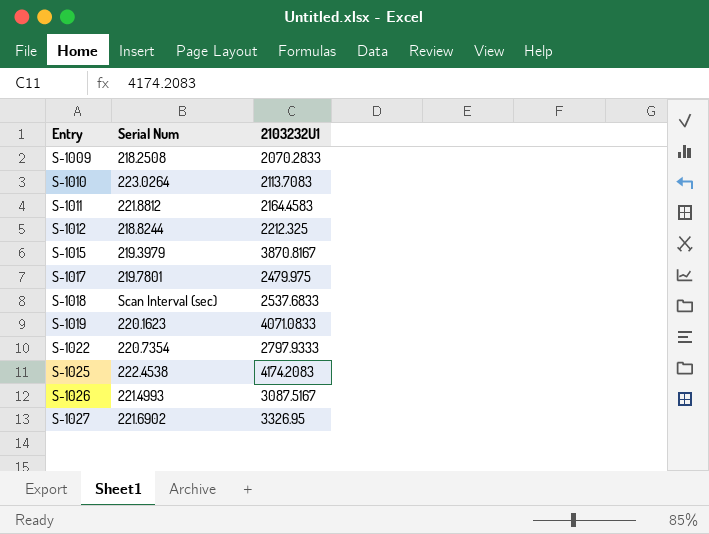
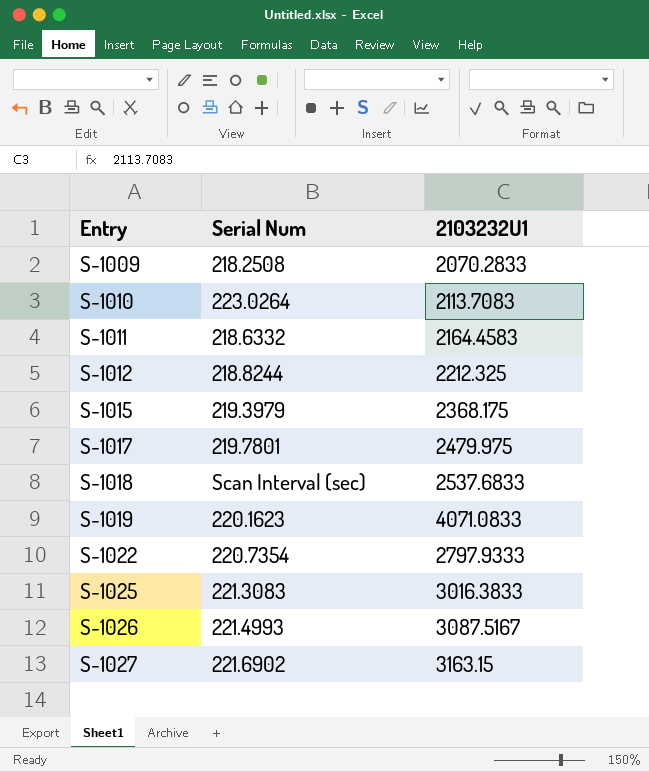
S-1011 | Serial Num: 221.8812 -> 218.6332
S-1015 | 2103232U1: 3870.8167 -> 2368.175
S-1025 | Serial Num: 222.4538 -> 221.3083
S-1025 | 2103232U1: 4174.2083 -> 3016.3833
S-1027 | 2103232U1: 3326.95 -> 3163.15

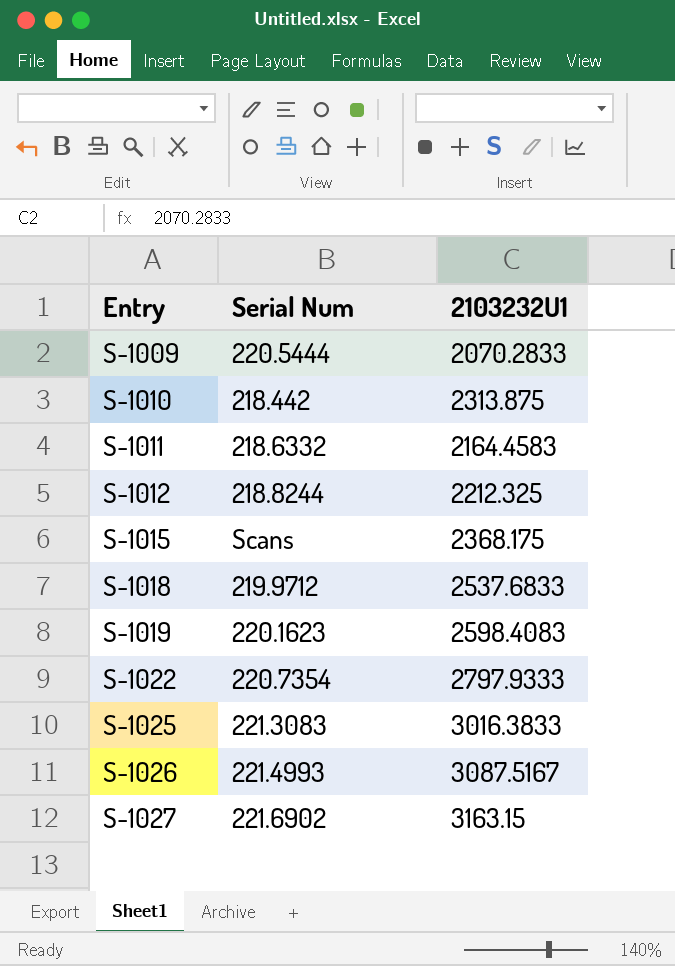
row S-1017: 219.7801 | 2479.975 -> none
S-1009 | Serial Num: 218.2508 -> 220.5444
S-1010 | Serial Num: 223.0264 -> 218.442
S-1010 | 2103232U1: 2113.7083 -> 2313.875
S-1015 | Serial Num: 219.3979 -> Scans
S-1018 | Serial Num: Scan Interval (sec) -> 219.9712
S-1019 | 2103232U1: 4071.0833 -> 2598.4083

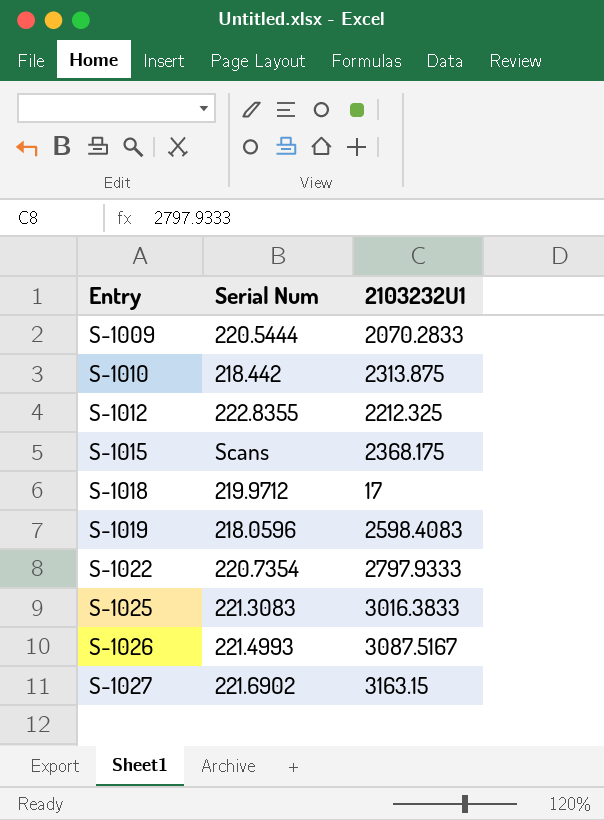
row S-1011: 218.6332 | 2164.4583 -> none
S-1012 | Serial Num: 218.8244 -> 222.8355
S-1018 | 2103232U1: 2537.6833 -> 17
S-1019 | Serial Num: 220.1623 -> 218.0596

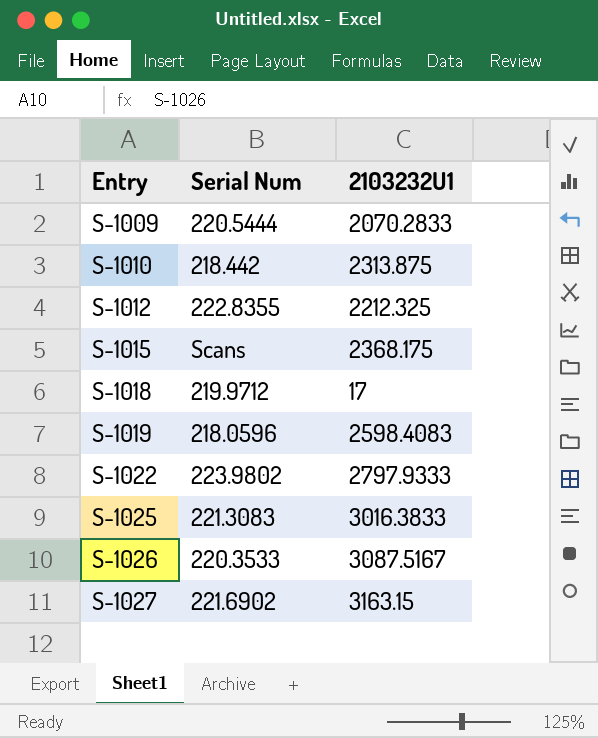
S-1022 | Serial Num: 220.7354 -> 223.9802
S-1026 | Serial Num: 221.4993 -> 220.3533

